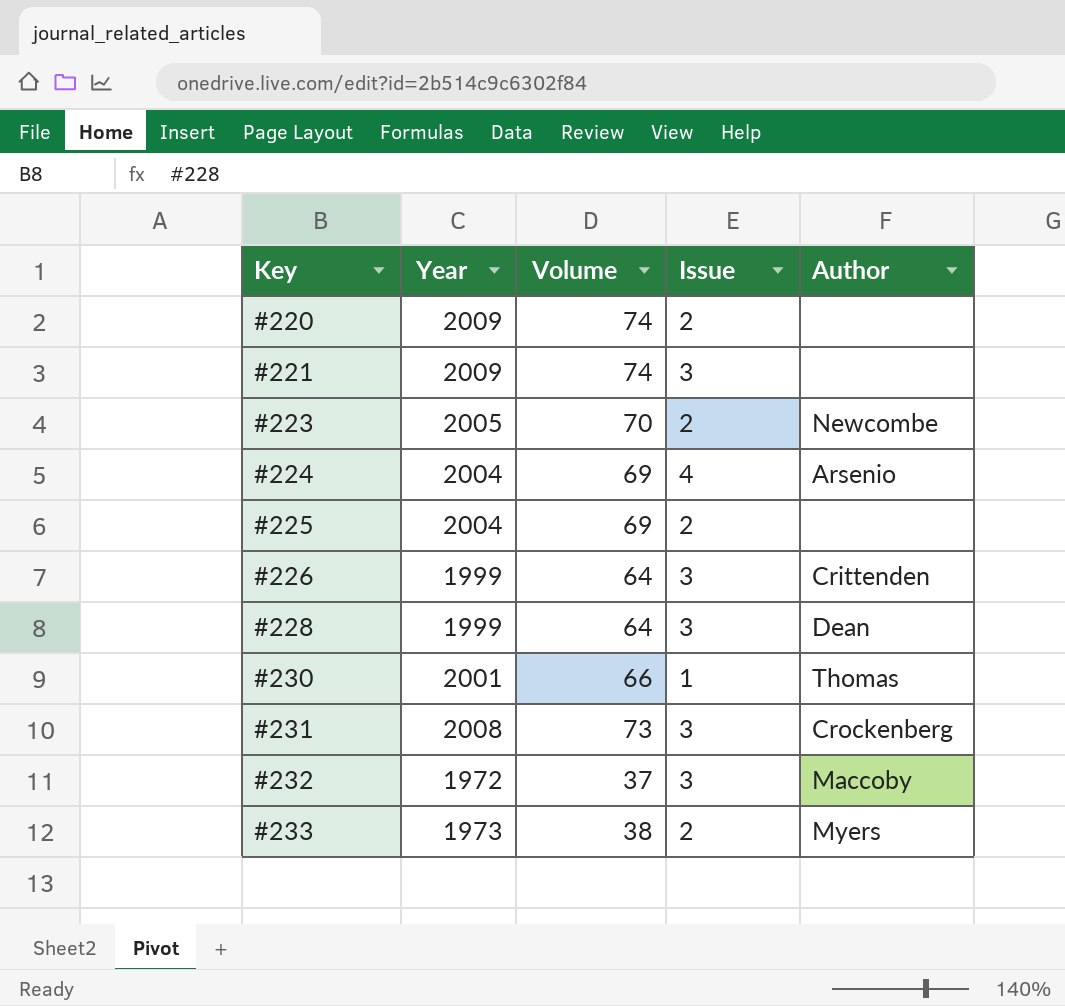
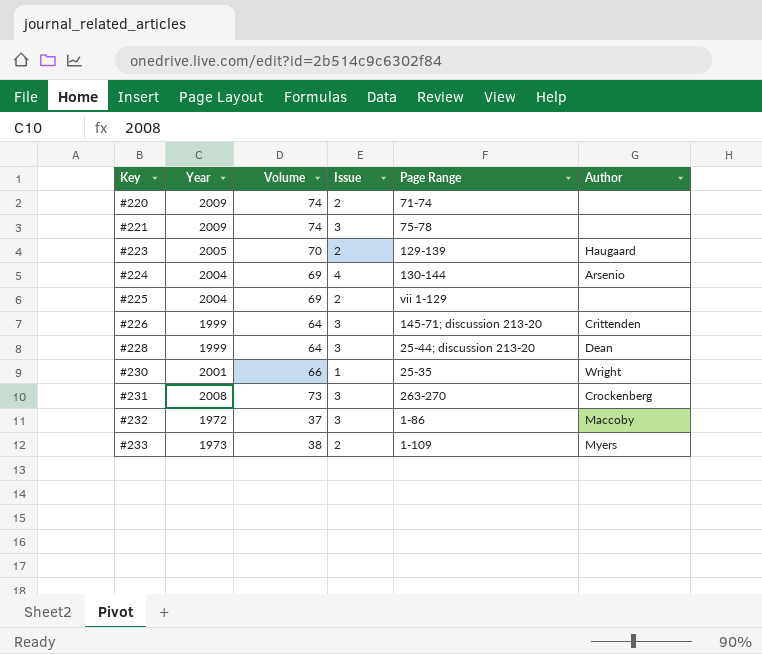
column Page Range | position: none -> 5
#223 | Author: Newcombe -> Haugaard
#230 | Author: Thomas -> Wright

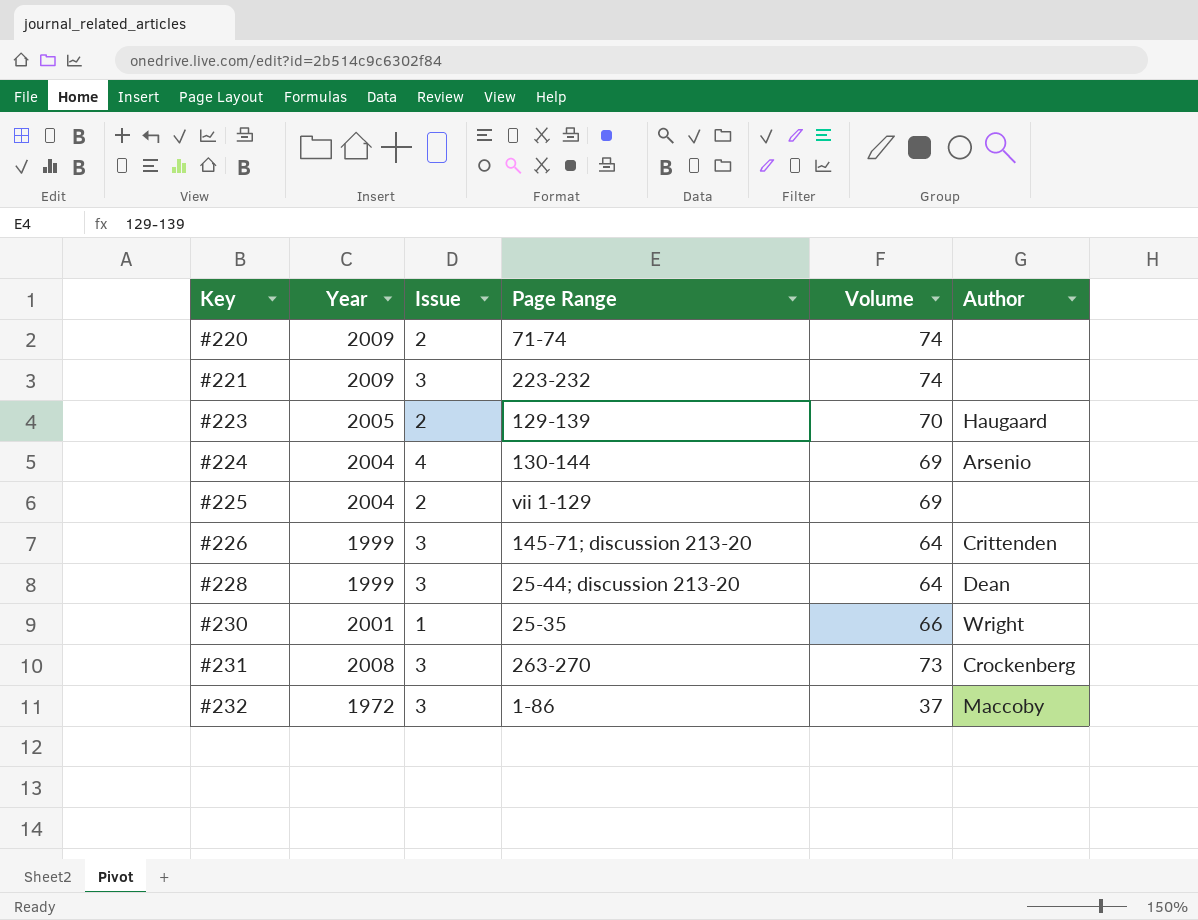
column Volume | position: 3 -> 5
row #233: 1973 | 38 | 2 | 1-109 | Myers -> none
#221 | Page Range: 75-78 -> 223-232

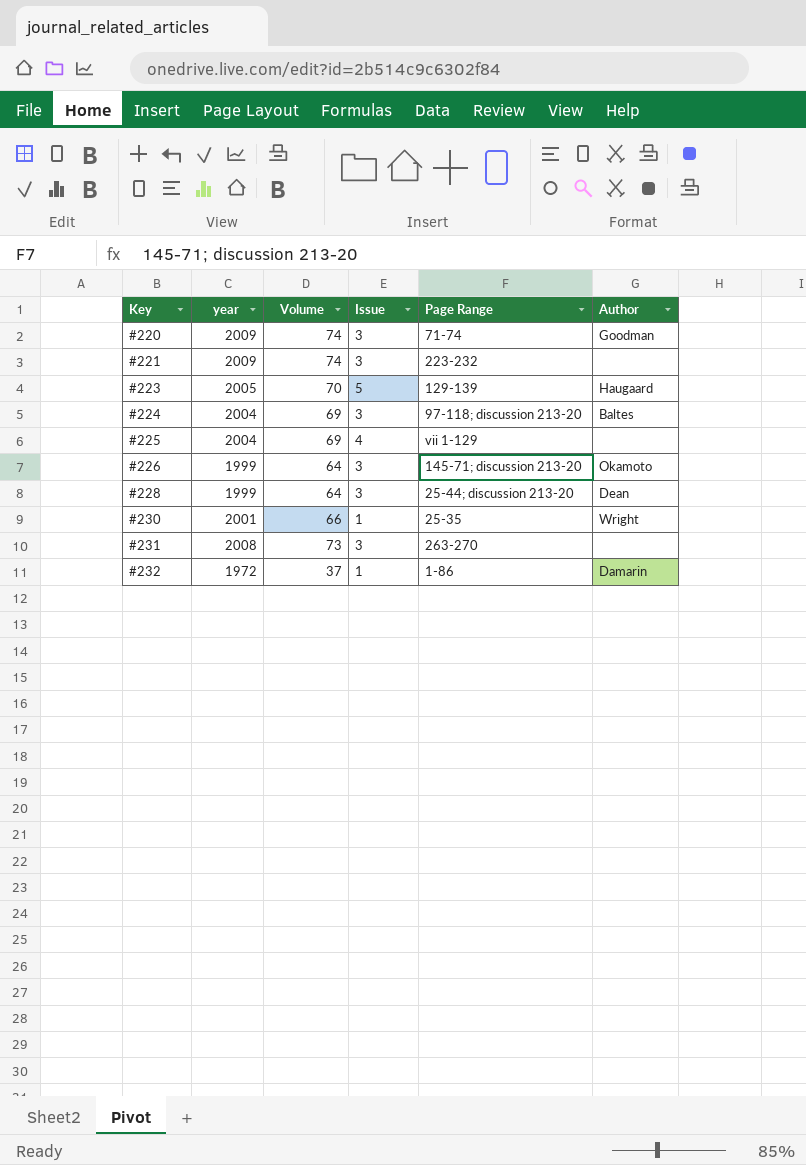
column name: Year -> year
column Volume | position: 5 -> 3
#220 | Issue: 2 -> 3
#220 | Author: none -> Goodman
#223 | Issue: 2 -> 5
#224 | Issue: 4 -> 3
#224 | Page Range: 130-144 -> 97-118; discussion 213-20
#224 | Author: Arsenio -> Baltes
#225 | Issue: 2 -> 4
#226 | Author: Crittenden -> Okamoto
#231 | Author: Crockenberg -> none
#232 | Issue: 3 -> 1
#232 | Author: Maccoby -> Damarin

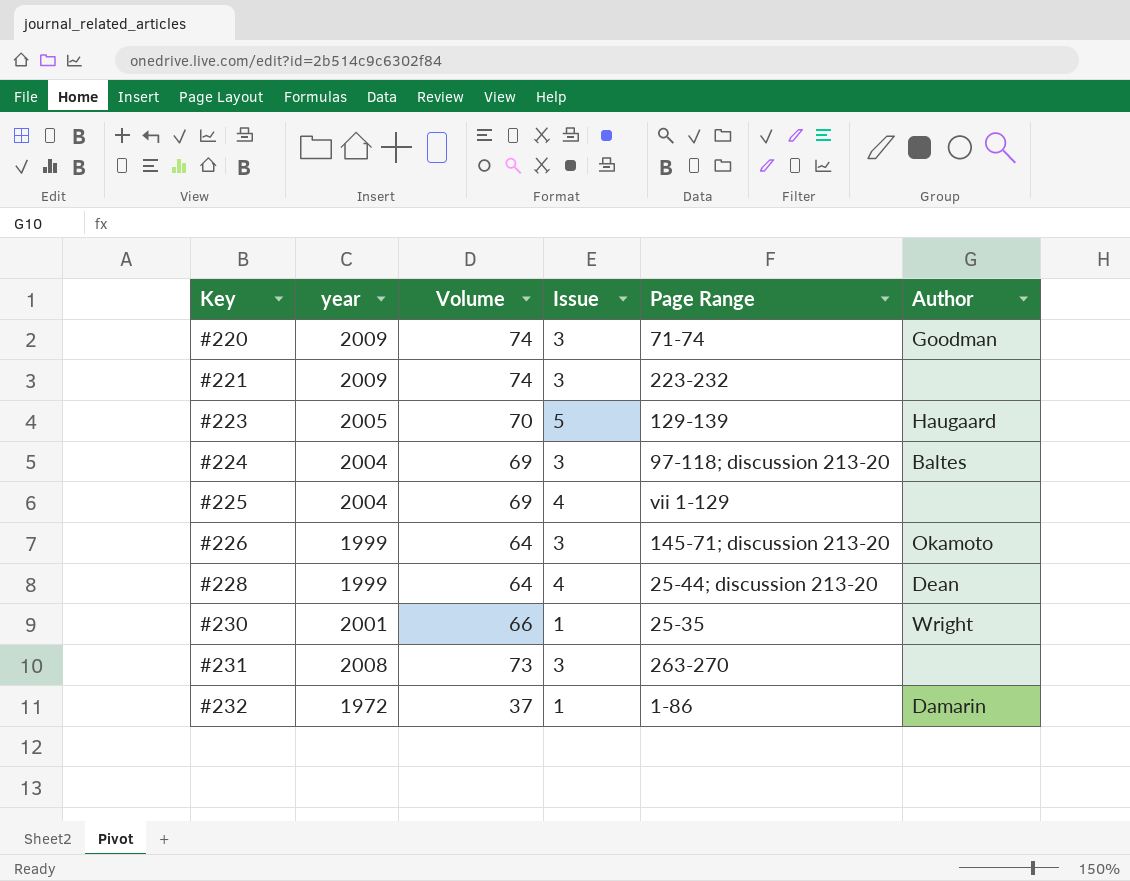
#228 | Issue: 3 -> 4

